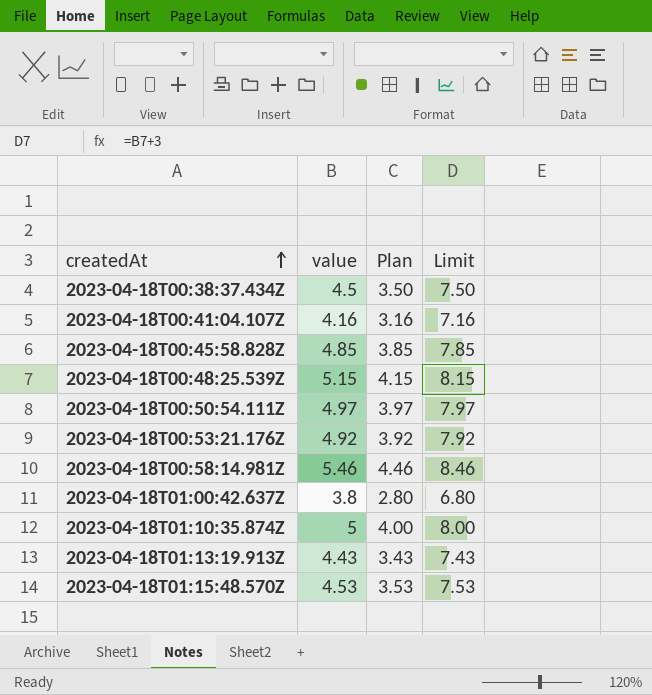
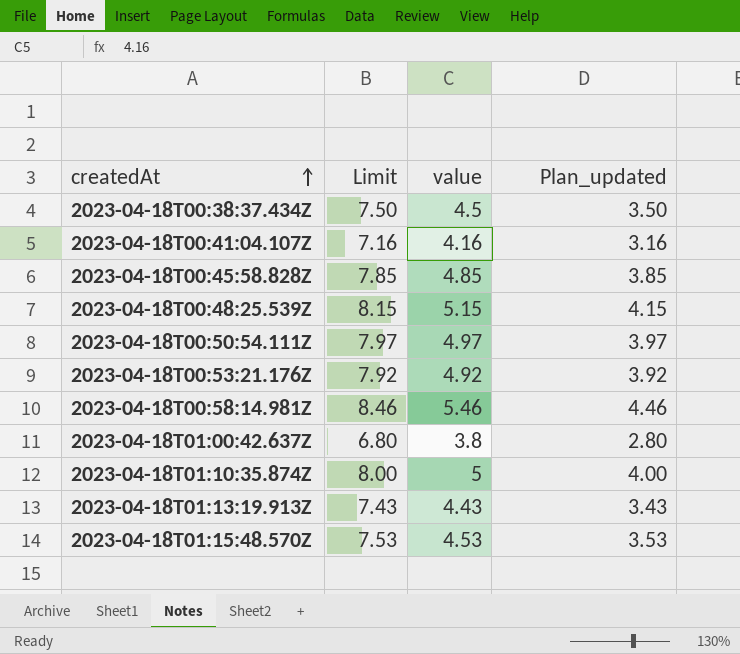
column Limit | position: 4 -> 2
column name: Plan -> Plan_updated

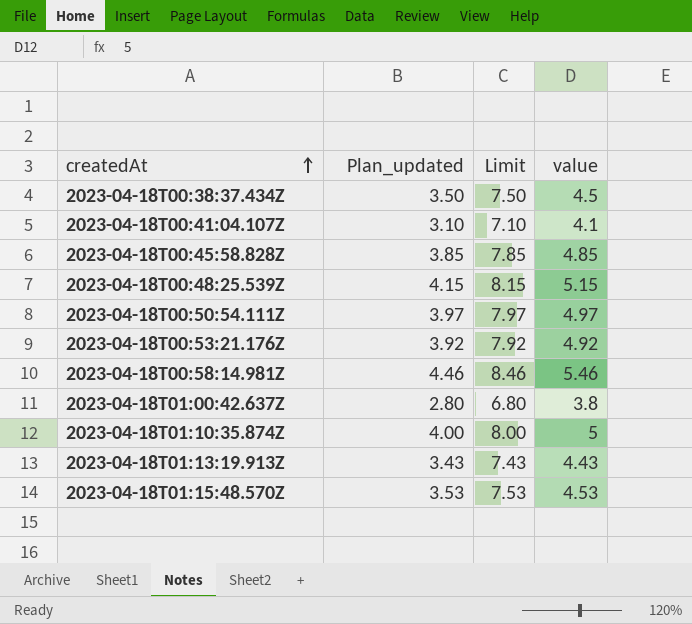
column Plan_updated | position: 4 -> 2
2023-04-18T00:41:04.107Z | Plan_updated: 3.16 -> 3.10
2023-04-18T00:41:04.107Z | Limit: 7.16 -> 7.10
2023-04-18T00:41:04.107Z | value: 4.16 -> 4.1

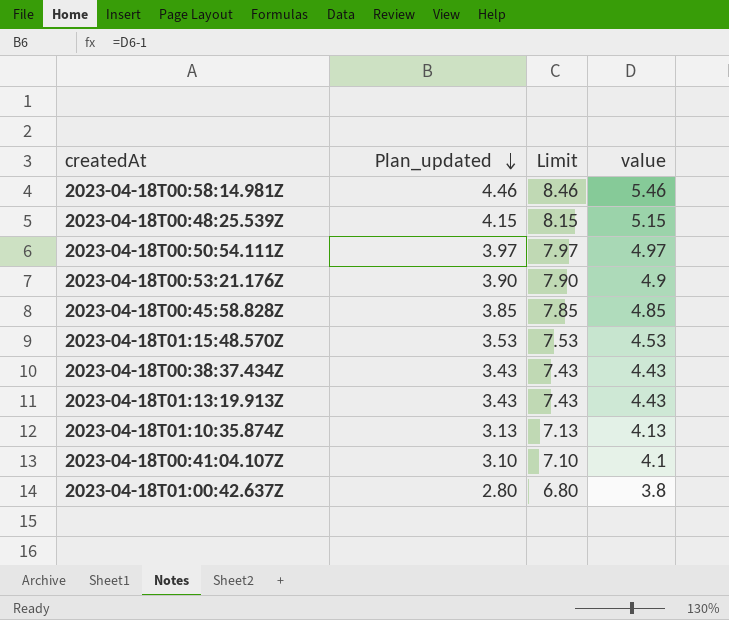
row order: createdAt ascending -> Plan_updated descending
2023-04-18T00:53:21.176Z | Plan_updated: 3.92 -> 3.90
2023-04-18T00:53:21.176Z | Limit: 7.92 -> 7.90
2023-04-18T00:53:21.176Z | value: 4.92 -> 4.9
2023-04-18T00:38:37.434Z | Plan_updated: 3.50 -> 3.43
2023-04-18T00:38:37.434Z | Limit: 7.50 -> 7.43
2023-04-18T00:38:37.434Z | value: 4.5 -> 4.43
2023-04-18T01:10:35.874Z | Plan_updated: 4.00 -> 3.13
2023-04-18T01:10:35.874Z | Limit: 8.00 -> 7.13
2023-04-18T01:10:35.874Z | value: 5 -> 4.13

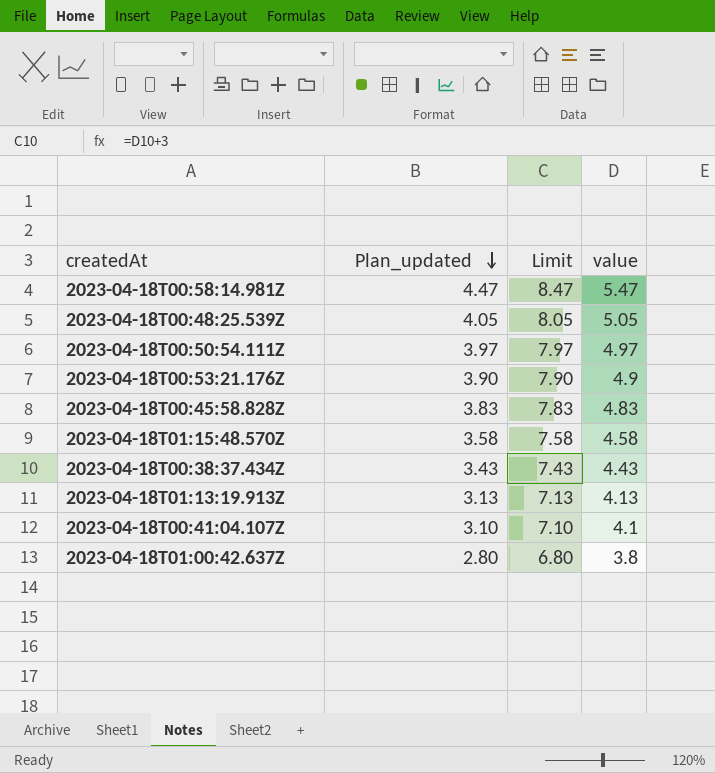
row 2023-04-18T01:10:35.874Z: 3.13 | 7.13 | 4.13 -> none
2023-04-18T00:58:14.981Z | Plan_updated: 4.46 -> 4.47
2023-04-18T00:58:14.981Z | Limit: 8.46 -> 8.47
2023-04-18T00:58:14.981Z | value: 5.46 -> 5.47
2023-04-18T00:48:25.539Z | Plan_updated: 4.15 -> 4.05
2023-04-18T00:48:25.539Z | Limit: 8.15 -> 8.05
2023-04-18T00:48:25.539Z | value: 5.15 -> 5.05
2023-04-18T00:45:58.828Z | Plan_updated: 3.85 -> 3.83
2023-04-18T00:45:58.828Z | Limit: 7.85 -> 7.83
2023-04-18T00:45:58.828Z | value: 4.85 -> 4.83
2023-04-18T01:15:48.570Z | Plan_updated: 3.53 -> 3.58
2023-04-18T01:15:48.570Z | Limit: 7.53 -> 7.58
2023-04-18T01:15:48.570Z | value: 4.53 -> 4.58
2023-04-18T01:13:19.913Z | Plan_updated: 3.43 -> 3.13
2023-04-18T01:13:19.913Z | Limit: 7.43 -> 7.13
2023-04-18T01:13:19.913Z | value: 4.43 -> 4.13

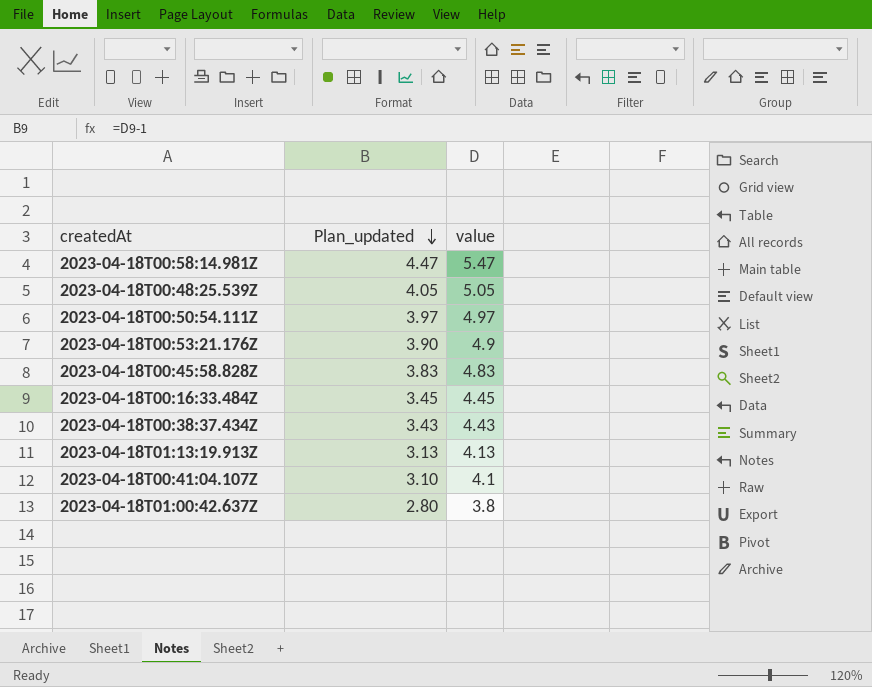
column Limit | formula: [value] + 3 -> none
row 2023-04-18T01:15:48.570Z: 3.58 | 7.58 | 4.58 -> none
row 2023-04-18T00:16:33.484Z: none -> 3.45 | 4.45

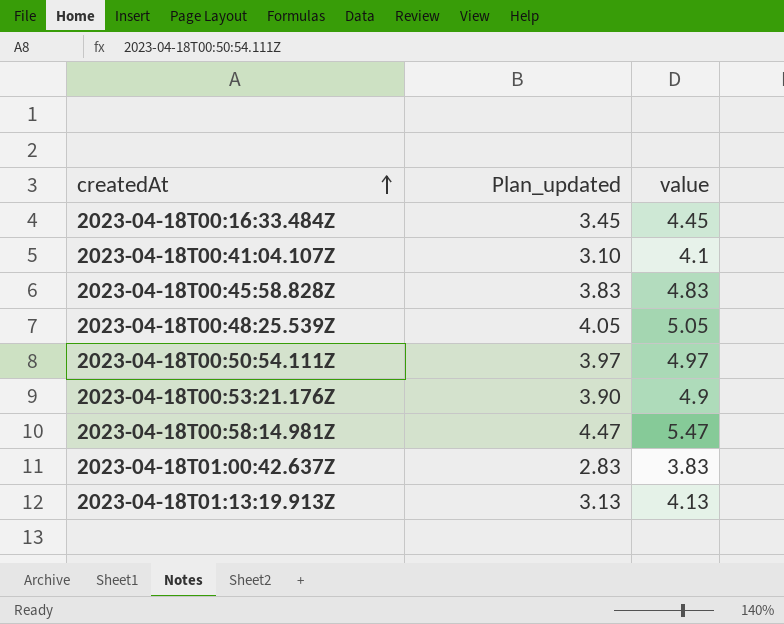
row order: Plan_updated descending -> createdAt ascending
row 2023-04-18T00:38:37.434Z: 3.43 | 4.43 -> none
2023-04-18T01:00:42.637Z | Plan_updated: 2.80 -> 2.83
2023-04-18T01:00:42.637Z | value: 3.8 -> 3.83

